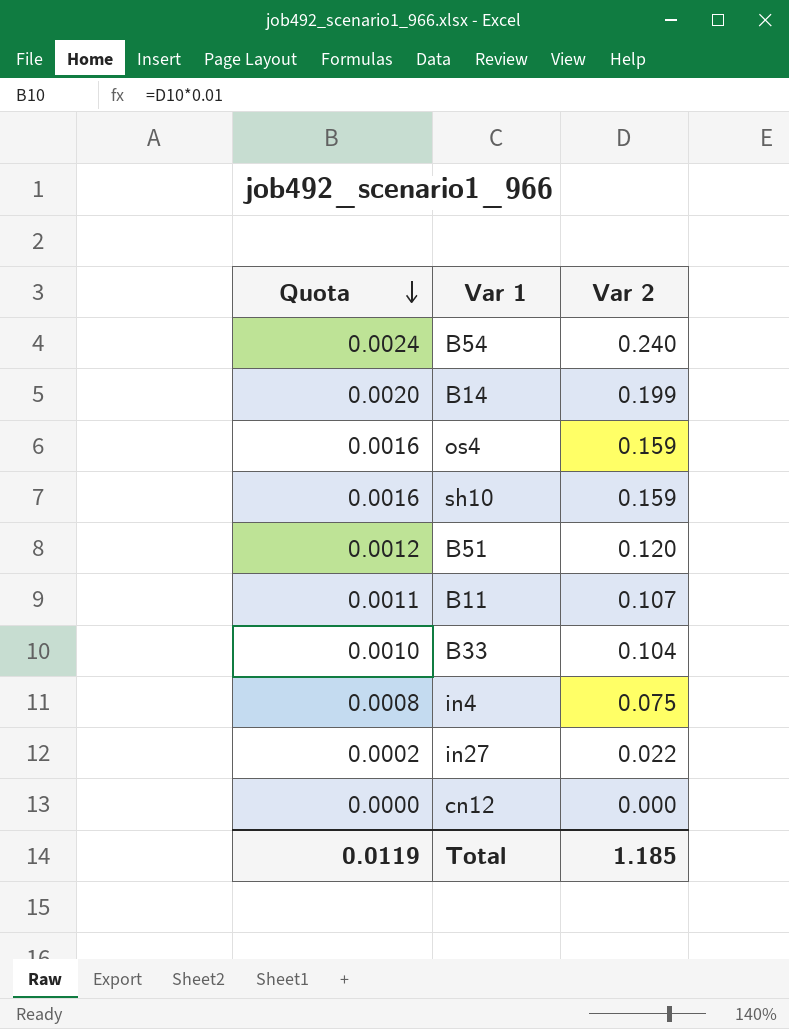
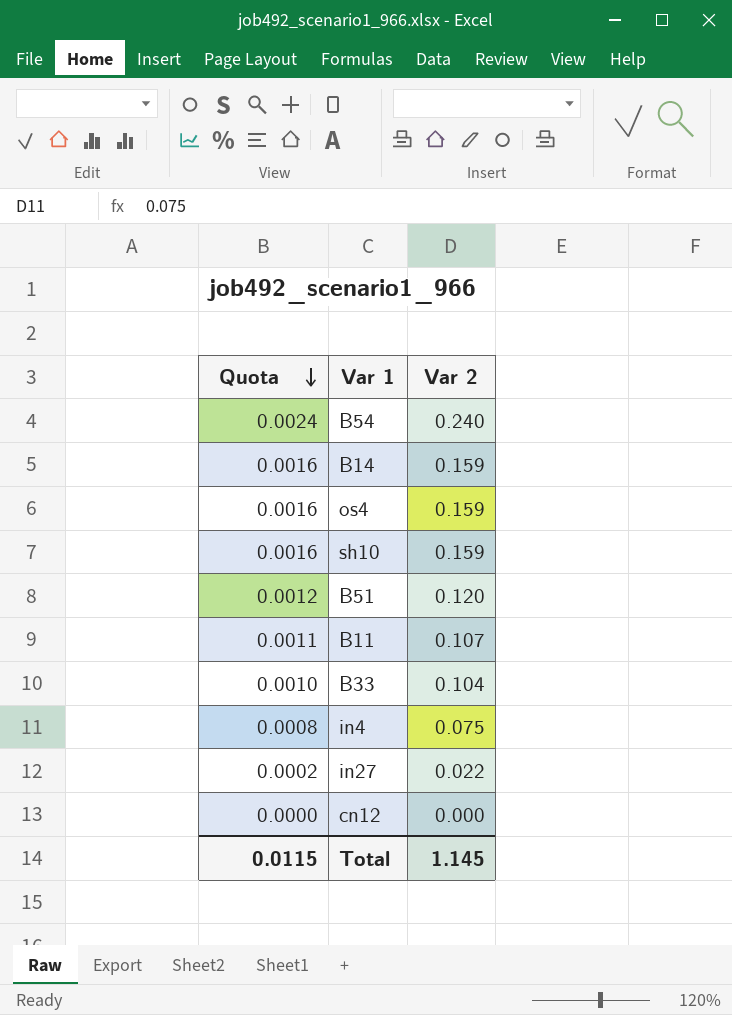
B14 | Quota: 0.0020 -> 0.0016
B14 | Var 2: 0.199 -> 0.159
Total | Quota: 0.0119 -> 0.0115
Total | Var 2: 1.185 -> 1.145

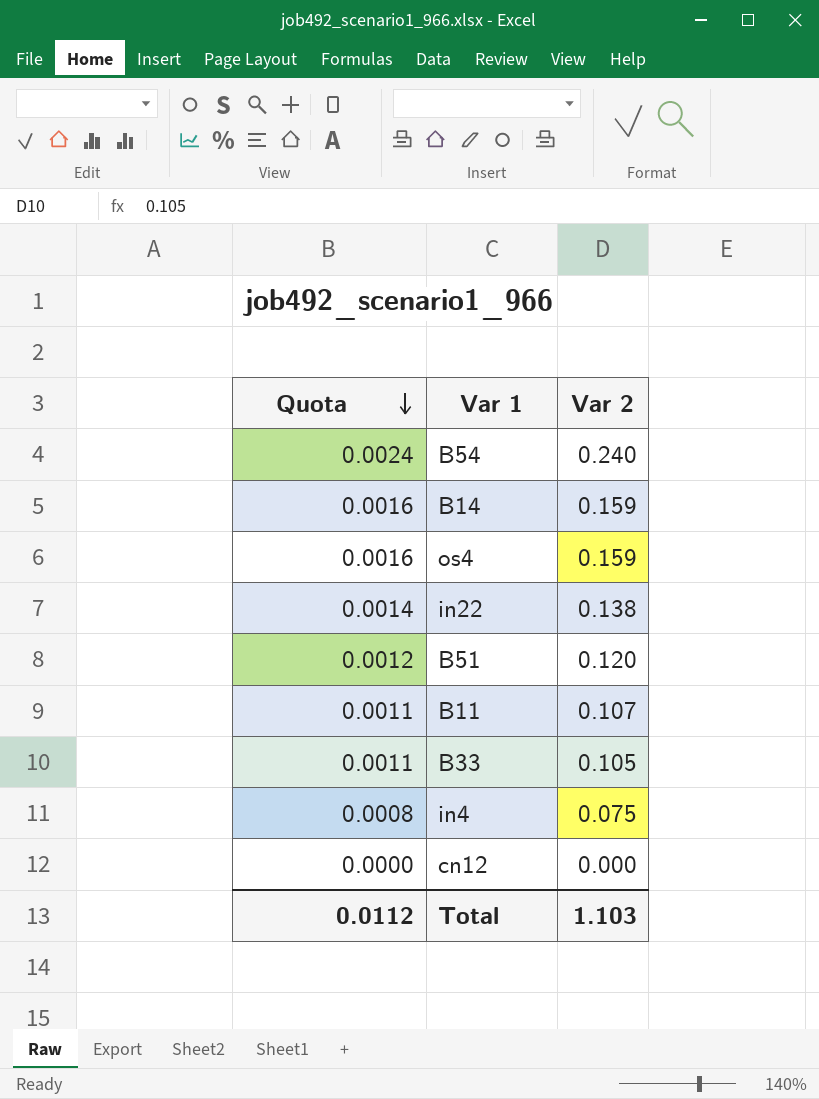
row sh10: 0.0016 | 0.159 -> none
row in27: 0.0002 | 0.022 -> none
row in22: none -> 0.0014 | 0.138
B33 | Quota: 0.0010 -> 0.0011
B33 | Var 2: 0.104 -> 0.105
Total | Quota: 0.0115 -> 0.0112
Total | Var 2: 1.145 -> 1.103

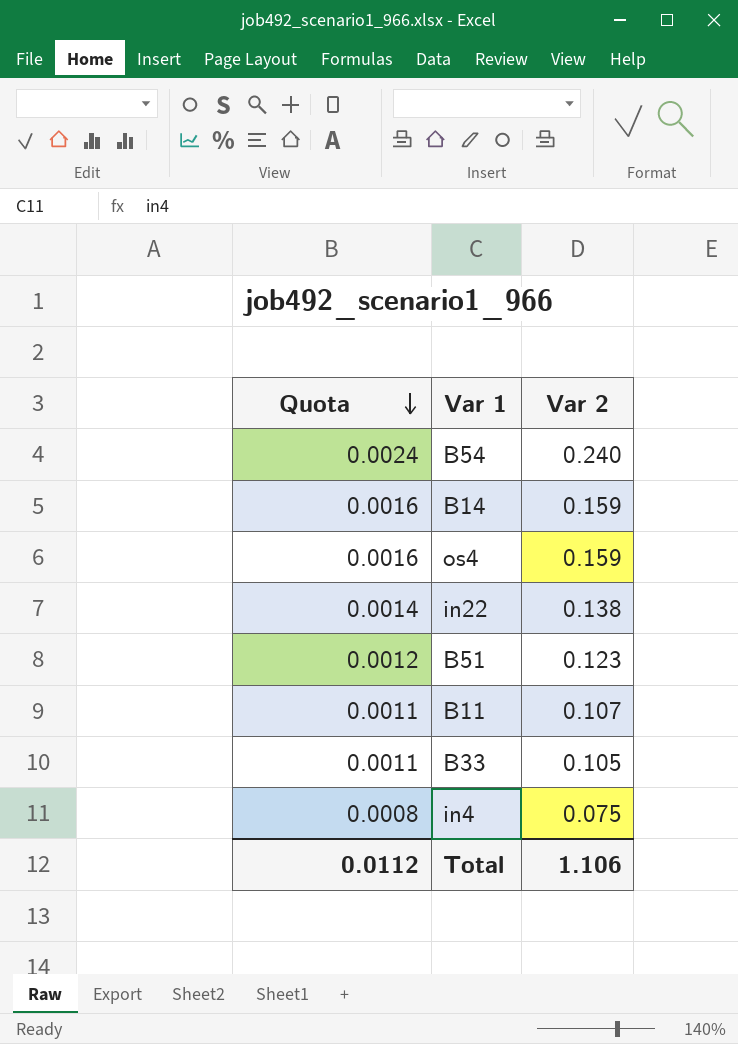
row cn12: 0.0000 | 0.000 -> none
B51 | Var 2: 0.120 -> 0.123
Total | Var 2: 1.103 -> 1.106

